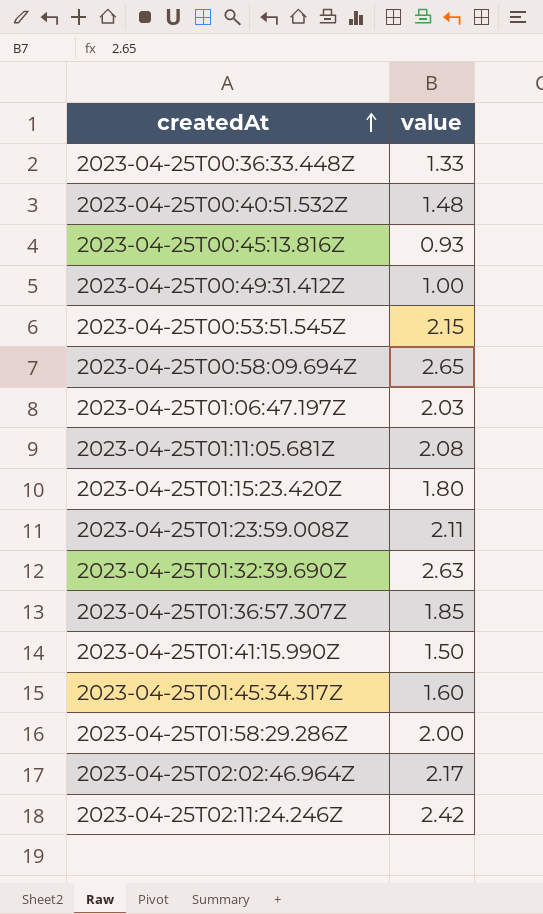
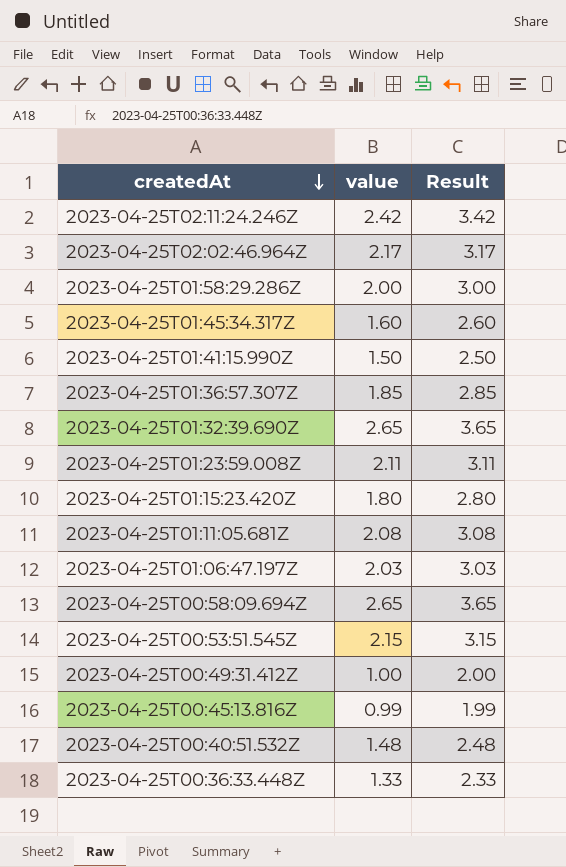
row order: createdAt ascending -> createdAt descending
column Result | formula: none -> [value] + 1
2023-04-25T01:32:39.690Z | value: 2.63 -> 2.65
2023-04-25T00:45:13.816Z | value: 0.93 -> 0.99

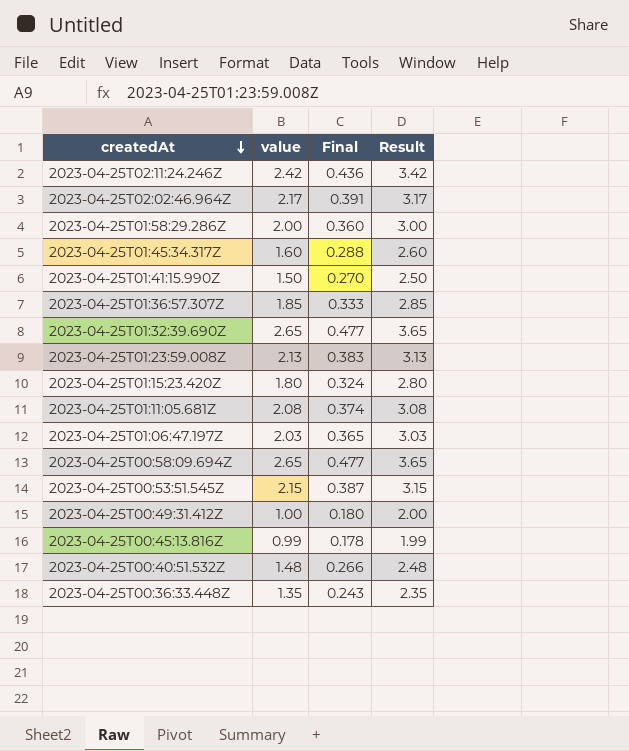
column Final | formula: none -> [value] * 0.18
2023-04-25T01:23:59.008Z | value: 2.11 -> 2.13
2023-04-25T01:23:59.008Z | Result: 3.11 -> 3.13
2023-04-25T00:36:33.448Z | value: 1.33 -> 1.35
2023-04-25T00:36:33.448Z | Result: 2.33 -> 2.35

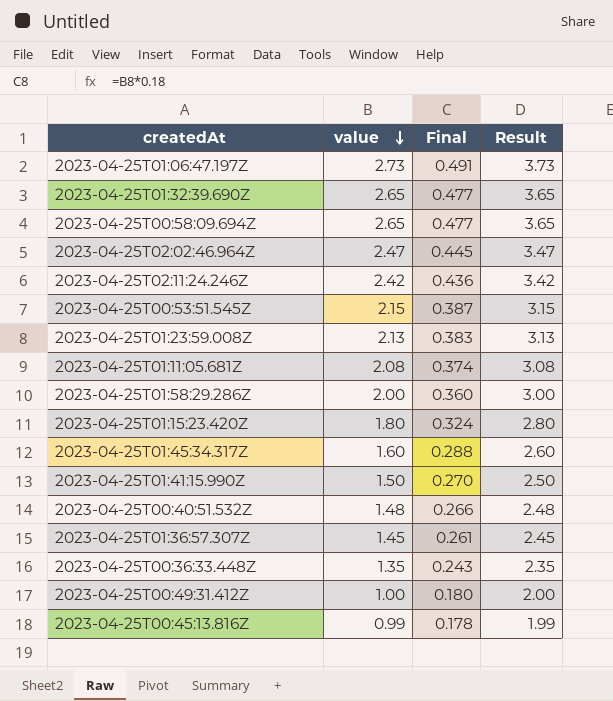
row order: createdAt descending -> value descending
2023-04-25T01:06:47.197Z | value: 2.03 -> 2.73
2023-04-25T01:06:47.197Z | Final: 0.365 -> 0.491
2023-04-25T01:06:47.197Z | Result: 3.03 -> 3.73
2023-04-25T02:02:46.964Z | value: 2.17 -> 2.47
2023-04-25T02:02:46.964Z | Final: 0.391 -> 0.445
2023-04-25T02:02:46.964Z | Result: 3.17 -> 3.47
2023-04-25T01:36:57.307Z | value: 1.85 -> 1.45
2023-04-25T01:36:57.307Z | Final: 0.333 -> 0.261
2023-04-25T01:36:57.307Z | Result: 2.85 -> 2.45

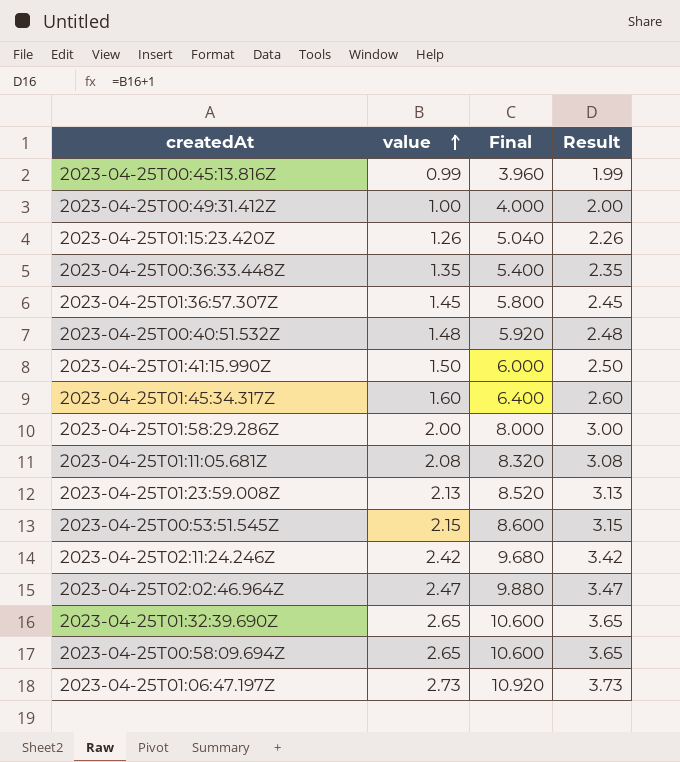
row order: value descending -> value ascending
column Final | formula: [value] * 0.18 -> [value] * 4
2023-04-25T01:15:23.420Z | value: 1.80 -> 1.26
2023-04-25T01:15:23.420Z | Result: 2.80 -> 2.26

